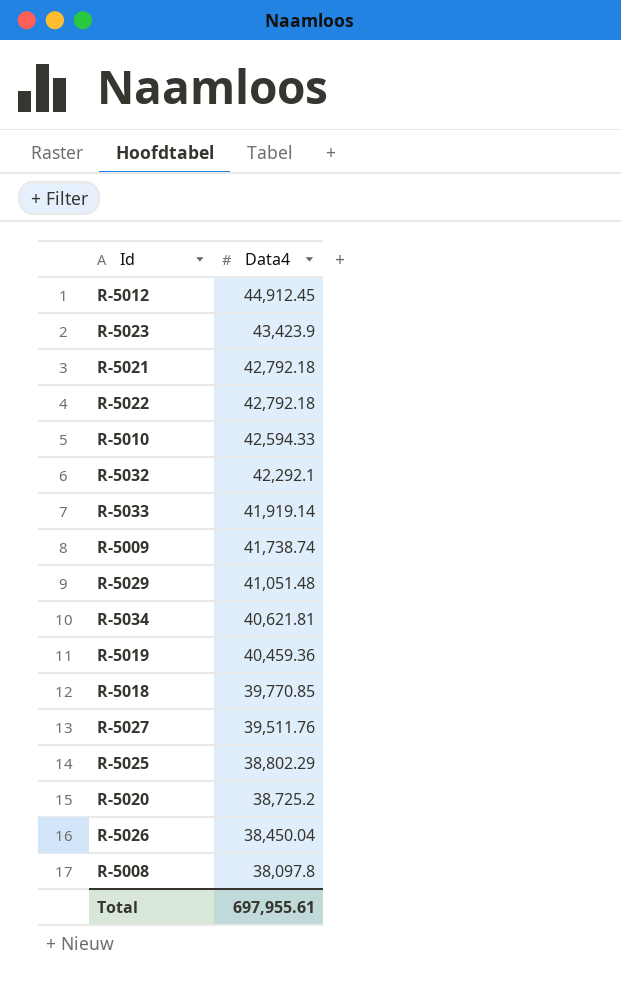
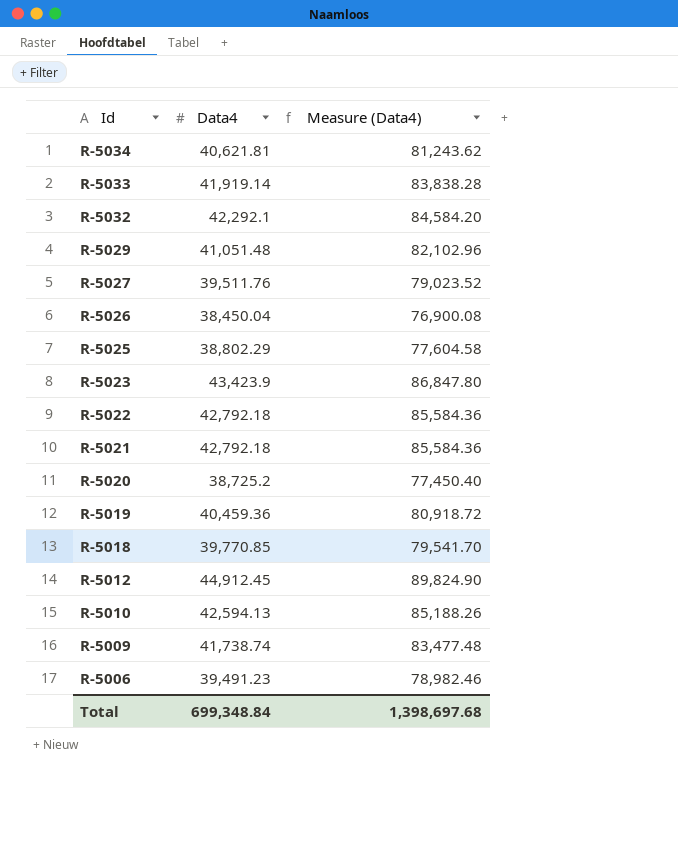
row order: Data4 descending -> Id descending
column Measure (Data4) | formula: none -> [Data4] * 2
row R-5008: 38,097.8 -> none
R-5010 | Data4: 42,594.33 -> 42,594.13
row R-5006: none -> 39,491.23 | 78,982.46
Total | Data4: 697,955.61 -> 699,348.84

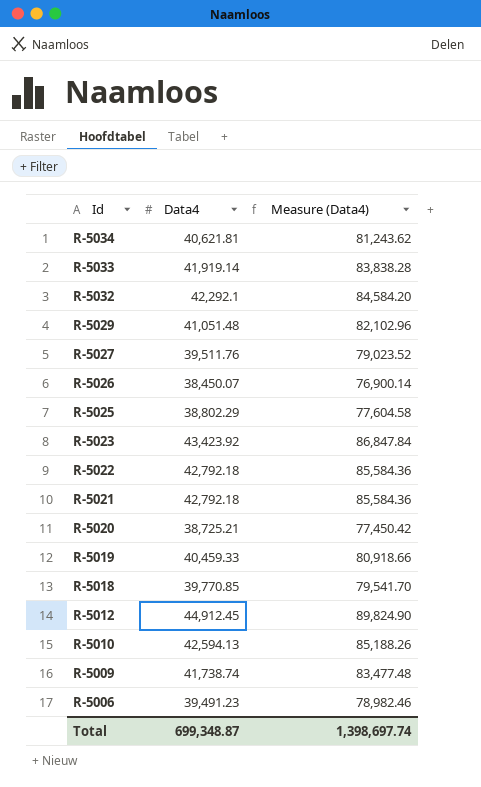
R-5026 | Data4: 38,450.04 -> 38,450.07
R-5026 | Measure (Data4): 76,900.08 -> 76,900.14
R-5023 | Data4: 43,423.9 -> 43,423.92
R-5023 | Measure (Data4): 86,847.80 -> 86,847.84
R-5020 | Data4: 38,725.2 -> 38,725.21
R-5020 | Measure (Data4): 77,450.40 -> 77,450.42
R-5019 | Data4: 40,459.36 -> 40,459.33
R-5019 | Measure (Data4): 80,918.72 -> 80,918.66
Total | Data4: 699,348.84 -> 699,348.87
Total | Measure (Data4): 1,398,697.68 -> 1,398,697.74

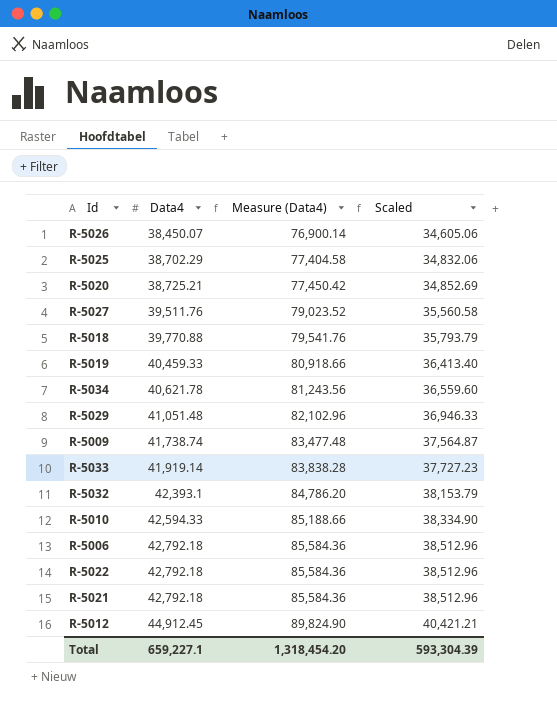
row order: Id descending -> Data4 ascending
column Scaled | formula: none -> [Data4] * 0.9
row R-5023: 43,423.92 | 86,847.84 -> none
R-5025 | Data4: 38,802.29 -> 38,702.29
R-5025 | Measure (Data4): 77,604.58 -> 77,404.58
R-5018 | Data4: 39,770.85 -> 39,770.88
R-5018 | Measure (Data4): 79,541.70 -> 79,541.76
R-5034 | Data4: 40,621.81 -> 40,621.78
R-5034 | Measure (Data4): 81,243.62 -> 81,243.56
R-5032 | Data4: 42,292.1 -> 42,393.1
R-5032 | Measure (Data4): 84,584.20 -> 84,786.20
R-5010 | Data4: 42,594.13 -> 42,594.33
R-5010 | Measure (Data4): 85,188.26 -> 85,188.66
R-5006 | Data4: 39,491.23 -> 42,792.18
R-5006 | Measure (Data4): 78,982.46 -> 85,584.36
Total | Data4: 699,348.87 -> 659,227.1
Total | Measure (Data4): 1,398,697.74 -> 1,318,454.20

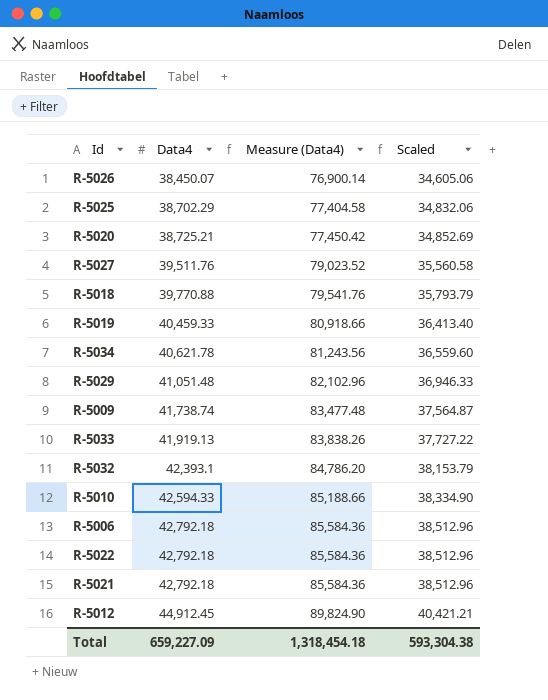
R-5033 | Data4: 41,919.14 -> 41,919.13
R-5033 | Measure (Data4): 83,838.28 -> 83,838.26
R-5033 | Scaled: 37,727.23 -> 37,727.22
Total | Data4: 659,227.1 -> 659,227.09
Total | Measure (Data4): 1,318,454.20 -> 1,318,454.18
Total | Scaled: 593,304.39 -> 593,304.38

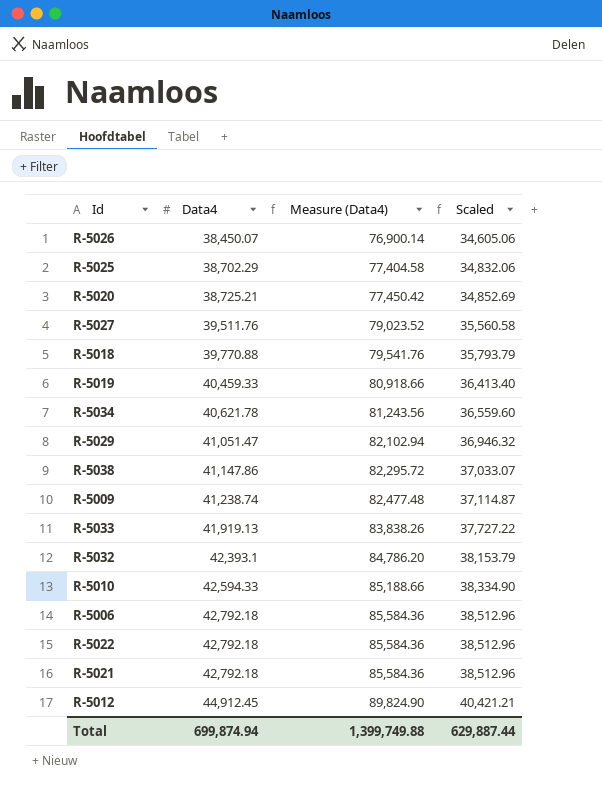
R-5029 | Data4: 41,051.48 -> 41,051.47
R-5029 | Measure (Data4): 82,102.96 -> 82,102.94
R-5029 | Scaled: 36,946.33 -> 36,946.32
row R-5038: none -> 41,147.86 | 82,295.72 | 37,033.07
R-5009 | Data4: 41,738.74 -> 41,238.74
R-5009 | Measure (Data4): 83,477.48 -> 82,477.48
R-5009 | Scaled: 37,564.87 -> 37,114.87
Total | Data4: 659,227.09 -> 699,874.94
Total | Measure (Data4): 1,318,454.18 -> 1,399,749.88
Total | Scaled: 593,304.38 -> 629,887.44

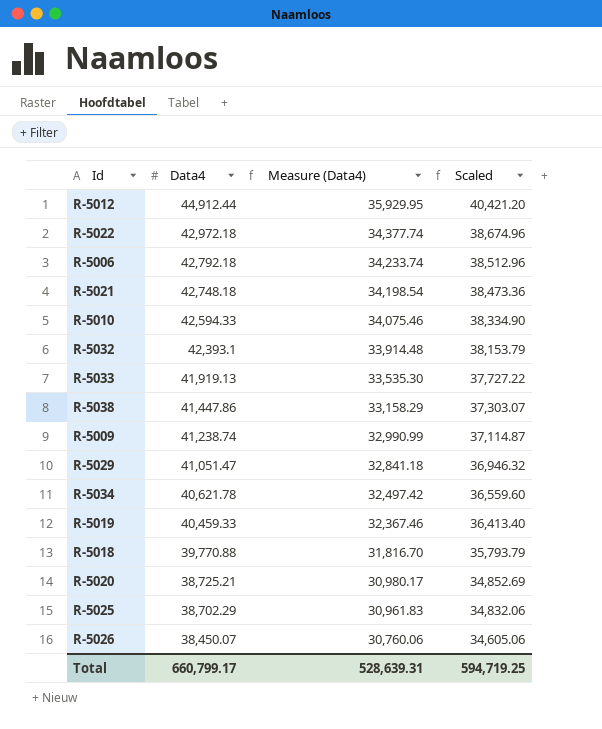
row order: Data4 ascending -> Data4 descending
column Measure (Data4) | formula: [Data4] * 2 -> [Data4] * 0.8
row R-5027: 39,511.76 | 79,023.52 | 35,560.58 -> none
R-5012 | Data4: 44,912.45 -> 44,912.44
R-5012 | Scaled: 40,421.21 -> 40,421.20
R-5022 | Data4: 42,792.18 -> 42,972.18
R-5022 | Scaled: 38,512.96 -> 38,674.96
R-5021 | Data4: 42,792.18 -> 42,748.18
R-5021 | Scaled: 38,512.96 -> 38,473.36
R-5038 | Data4: 41,147.86 -> 41,447.86
R-5038 | Scaled: 37,033.07 -> 37,303.07
Total | Data4: 699,874.94 -> 660,799.17
Total | Measure (Data4): 1,399,749.88 -> 528,639.31
Total | Scaled: 629,887.44 -> 594,719.25

